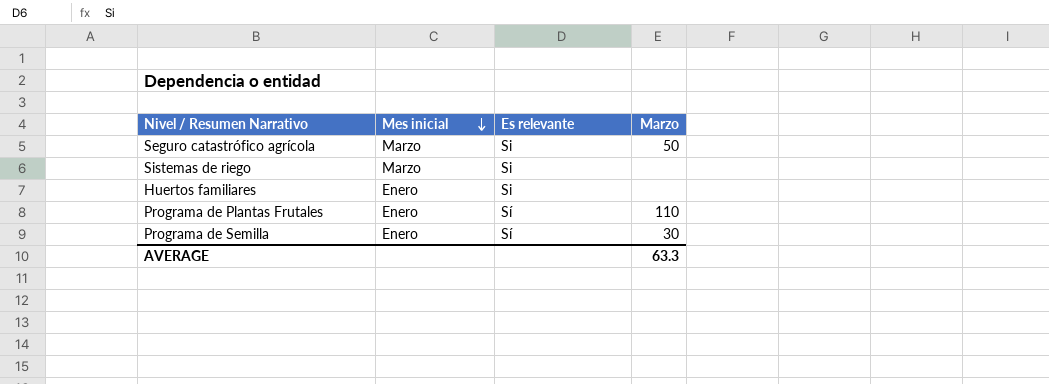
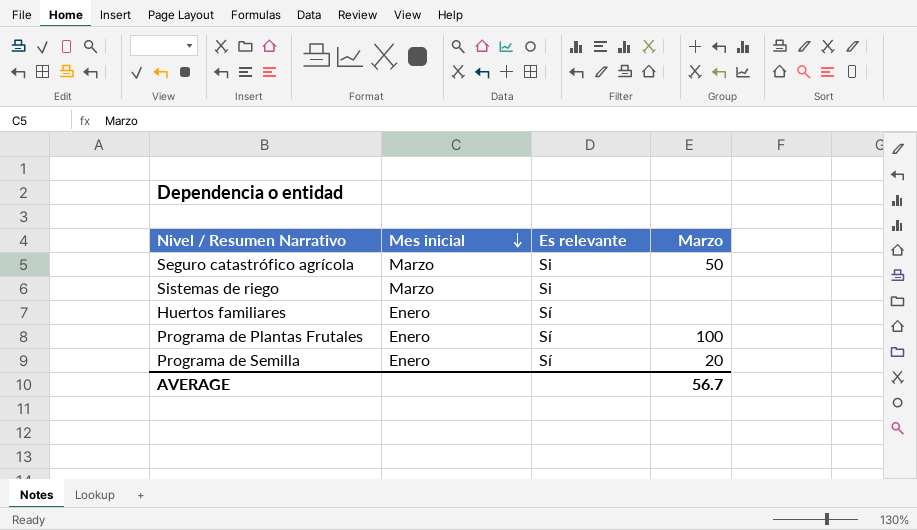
Huertos familiares | Es relevante: Si -> Sí
Programa de Plantas Frutales | Marzo: 110 -> 100
Programa de Semilla | Marzo: 30 -> 20
AVERAGE | Marzo: 63.3 -> 56.7

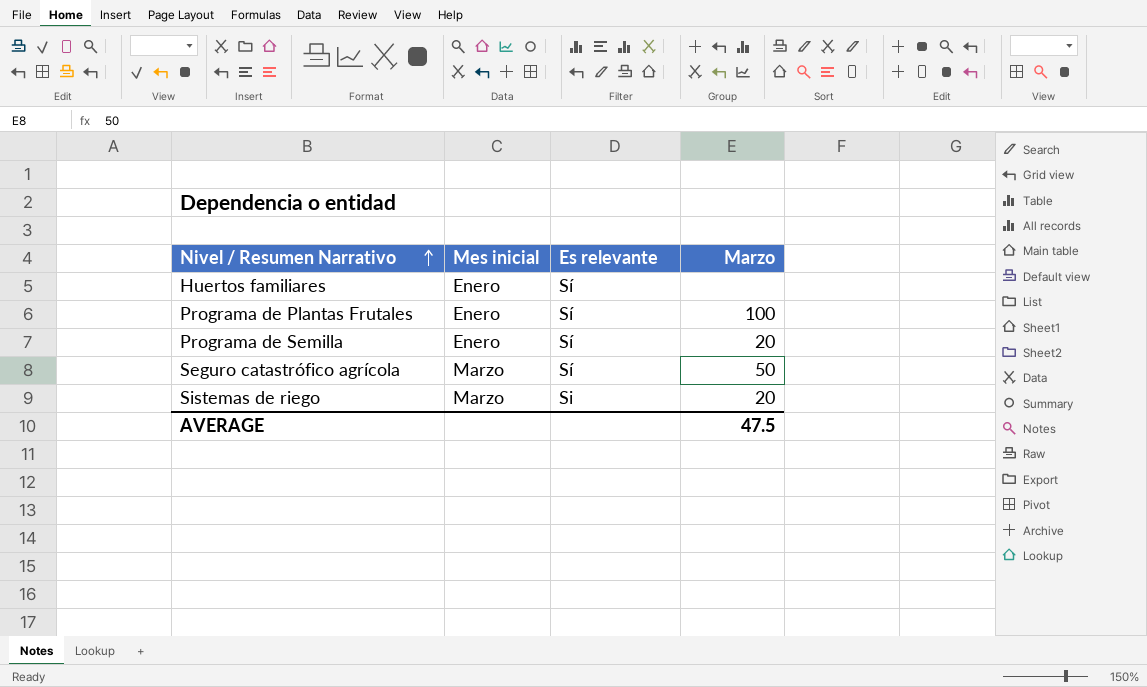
row order: Mes inicial descending -> Nivel / Resumen Narrativo ascending
Seguro catastrófico agrícola | Es relevante: Si -> Sí
Sistemas de riego | Marzo: none -> 20
AVERAGE | Marzo: 56.7 -> 47.5

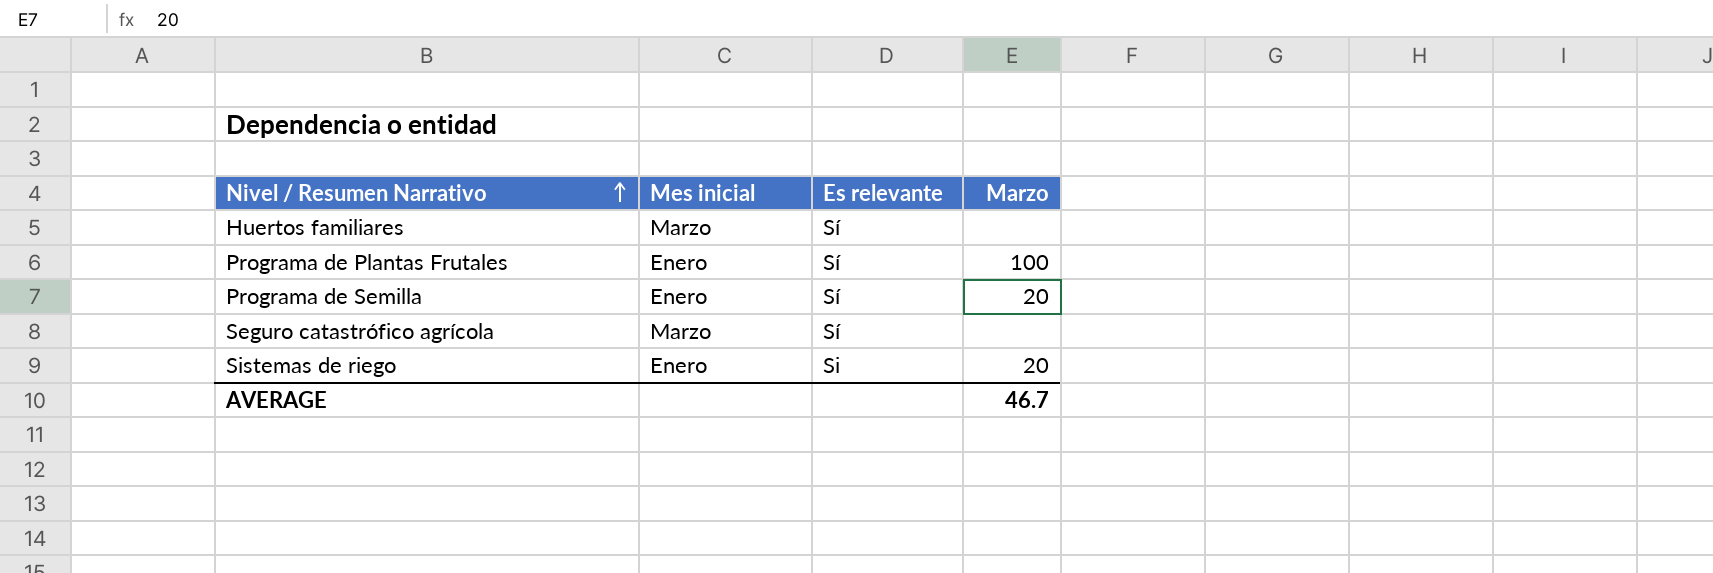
Huertos familiares | Mes inicial: Enero -> Marzo
Seguro catastrófico agrícola | Marzo: 50 -> none
Sistemas de riego | Mes inicial: Marzo -> Enero
AVERAGE | Marzo: 47.5 -> 46.7

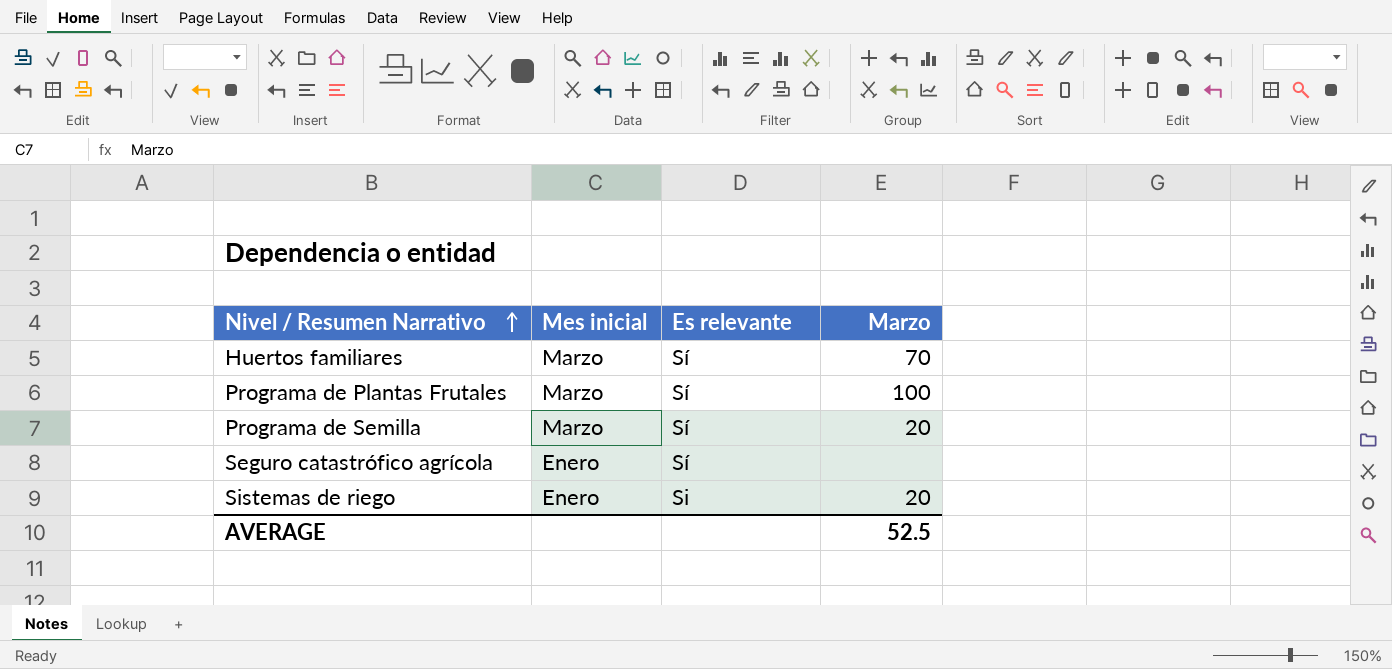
Huertos familiares | Marzo: none -> 70
Programa de Plantas Frutales | Mes inicial: Enero -> Marzo
Programa de Semilla | Mes inicial: Enero -> Marzo
Seguro catastrófico agrícola | Mes inicial: Marzo -> Enero
AVERAGE | Marzo: 46.7 -> 52.5

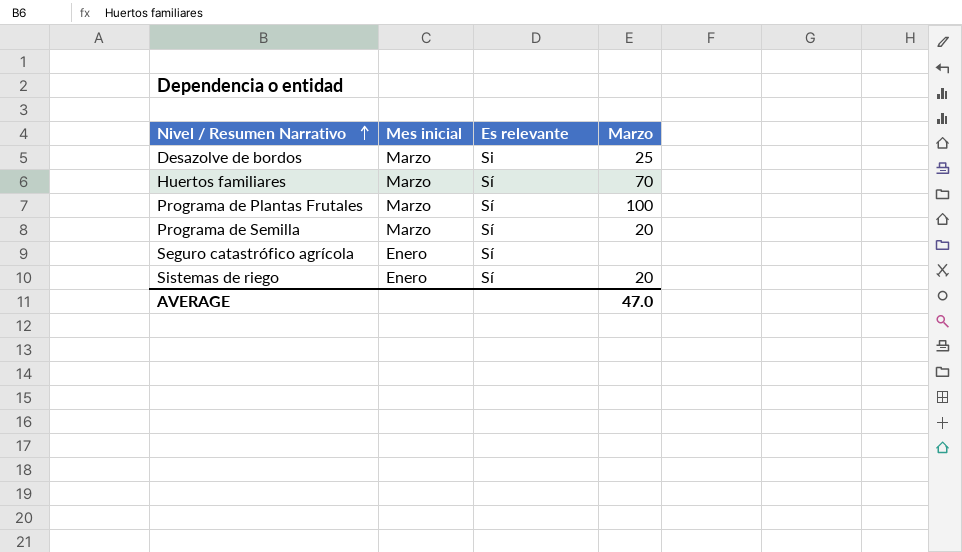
row Desazolve de bordos: none -> Marzo | Si | 25
Sistemas de riego | Es relevante: Si -> Sí
AVERAGE | Marzo: 52.5 -> 47.0

